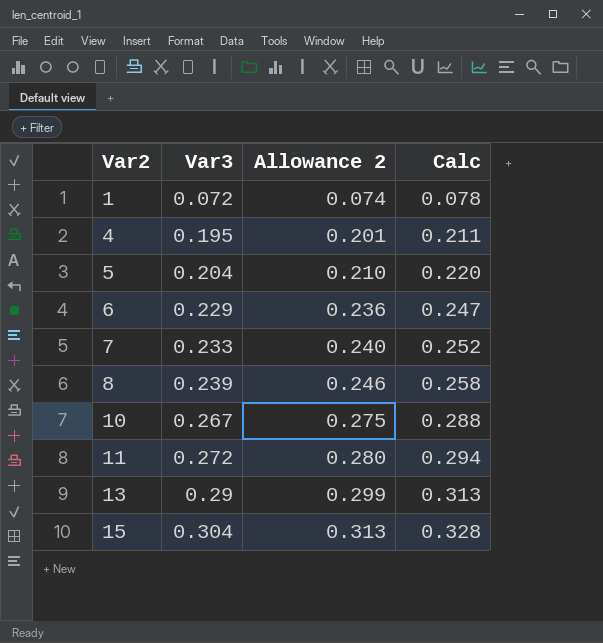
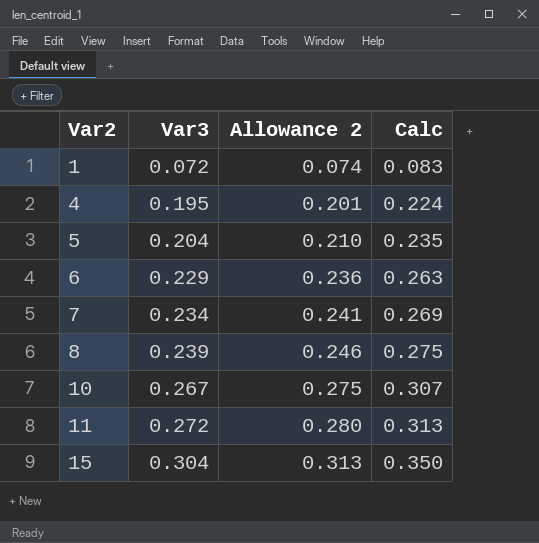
column Calc | formula: [Var3] * 1.08 -> [Var3] * 1.15
row 13: 0.29 | 0.299 | 0.313 -> none
7 | Var3: 0.233 -> 0.234
7 | Allowance 2: 0.240 -> 0.241

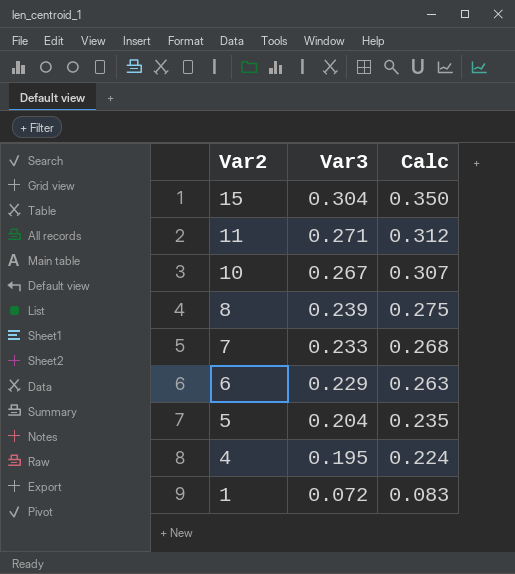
row order: Var2 ascending -> Var2 descending
column Allowance 2 | formula: [Var3] * 1.03 -> none
11 | Var3: 0.272 -> 0.271
11 | Calc: 0.313 -> 0.312
7 | Var3: 0.234 -> 0.233
7 | Calc: 0.269 -> 0.268

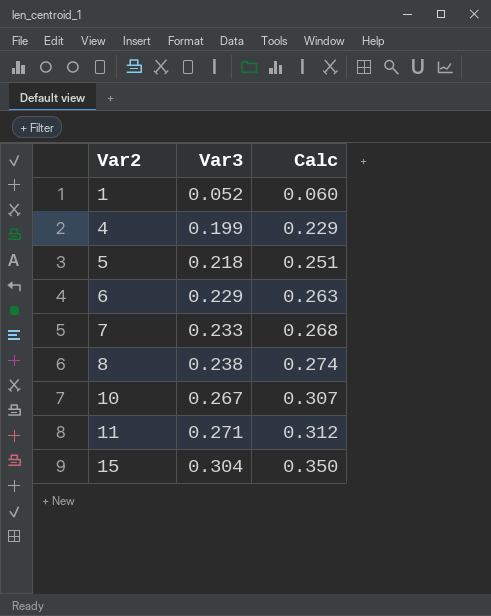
row order: Var2 descending -> Var2 ascending
1 | Var3: 0.072 -> 0.052
1 | Calc: 0.083 -> 0.060
4 | Var3: 0.195 -> 0.199
4 | Calc: 0.224 -> 0.229
5 | Var3: 0.204 -> 0.218
5 | Calc: 0.235 -> 0.251
8 | Var3: 0.239 -> 0.238
8 | Calc: 0.275 -> 0.274

